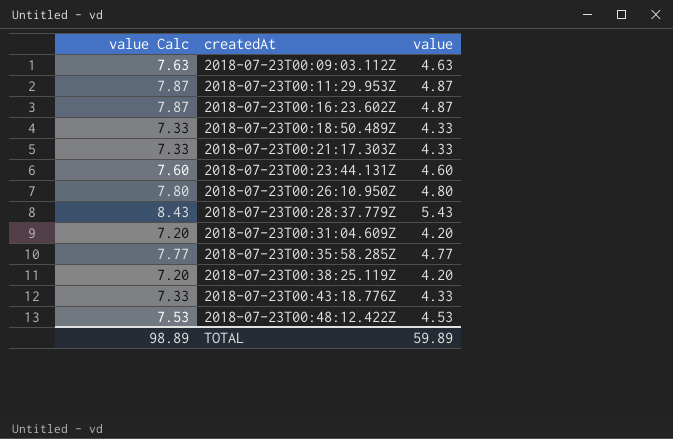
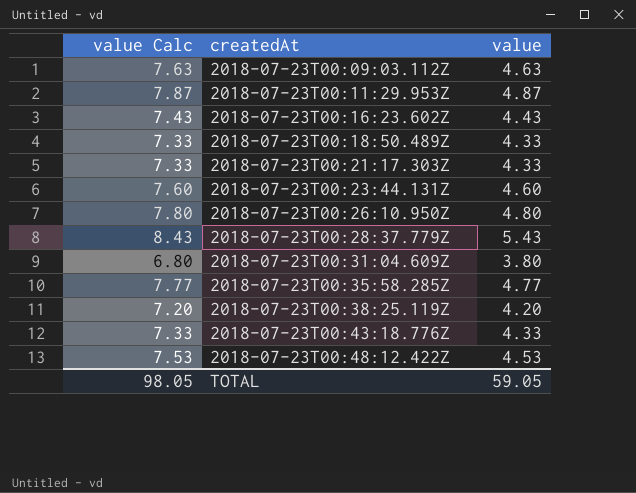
2018-07-23T00:16:23.602Z | value Calc: 7.87 -> 7.43
2018-07-23T00:16:23.602Z | value: 4.87 -> 4.43
2018-07-23T00:31:04.609Z | value Calc: 7.20 -> 6.80
2018-07-23T00:31:04.609Z | value: 4.20 -> 3.80
TOTAL | value Calc: 98.89 -> 98.05
TOTAL | value: 59.89 -> 59.05

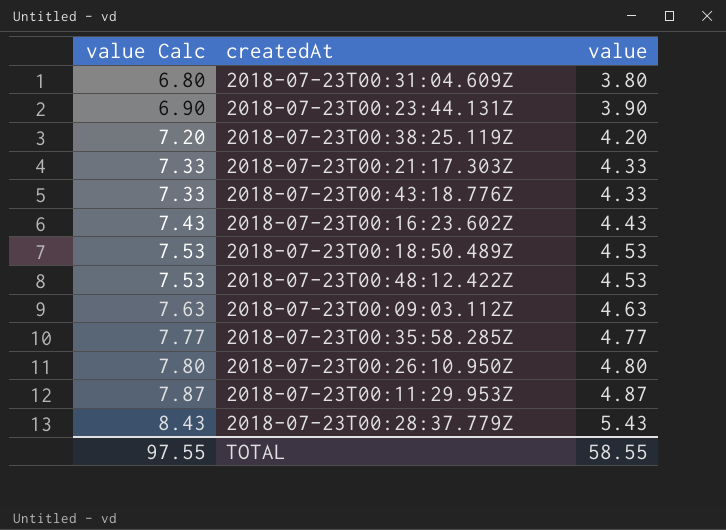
row order: createdAt ascending -> value Calc ascending
2018-07-23T00:23:44.131Z | value Calc: 7.60 -> 6.90
2018-07-23T00:23:44.131Z | value: 4.60 -> 3.90
2018-07-23T00:18:50.489Z | value Calc: 7.33 -> 7.53
2018-07-23T00:18:50.489Z | value: 4.33 -> 4.53
TOTAL | value Calc: 98.05 -> 97.55
TOTAL | value: 59.05 -> 58.55

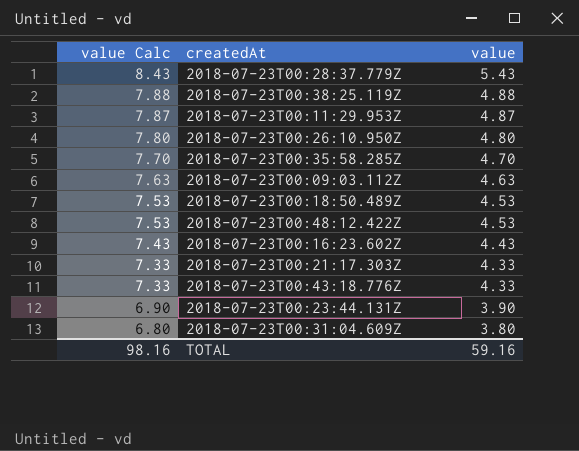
row order: value Calc ascending -> value Calc descending
2018-07-23T00:38:25.119Z | value Calc: 7.20 -> 7.88
2018-07-23T00:38:25.119Z | value: 4.20 -> 4.88
2018-07-23T00:35:58.285Z | value Calc: 7.77 -> 7.70
2018-07-23T00:35:58.285Z | value: 4.77 -> 4.70
TOTAL | value Calc: 97.55 -> 98.16
TOTAL | value: 58.55 -> 59.16

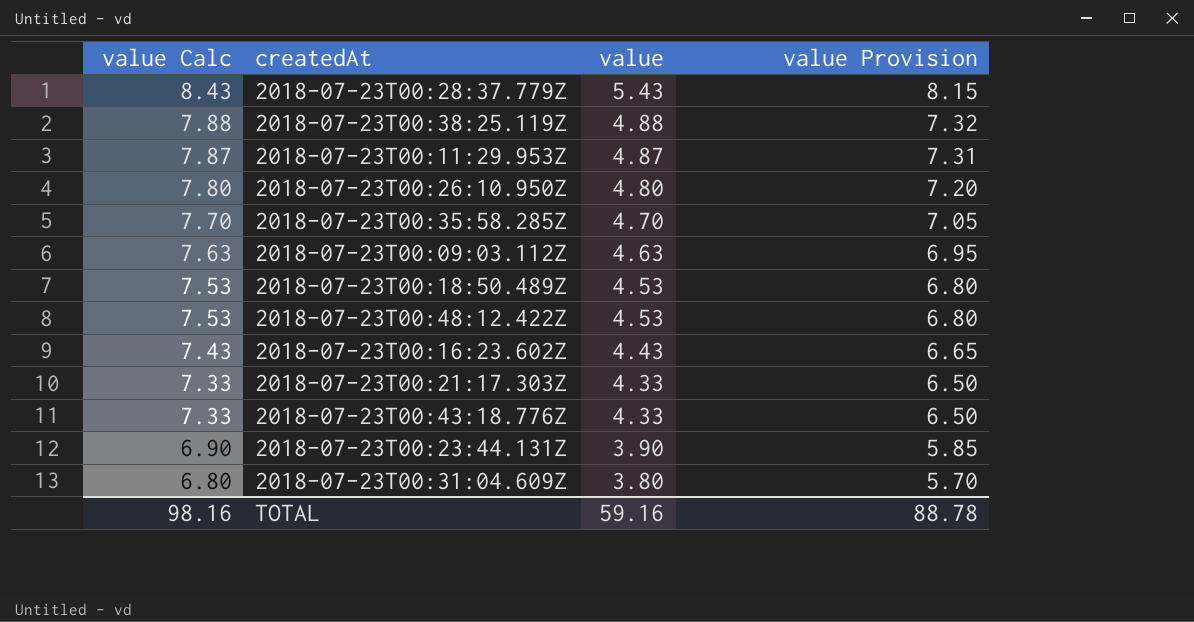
column value Provision | formula: none -> [value] * 1.5

